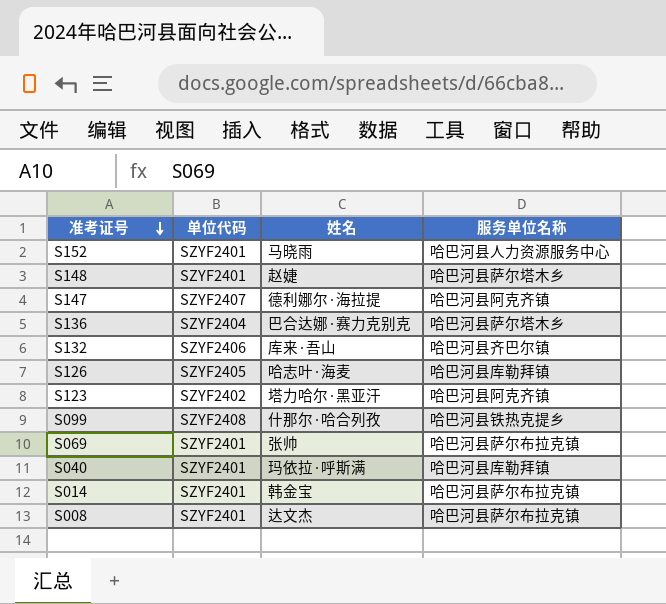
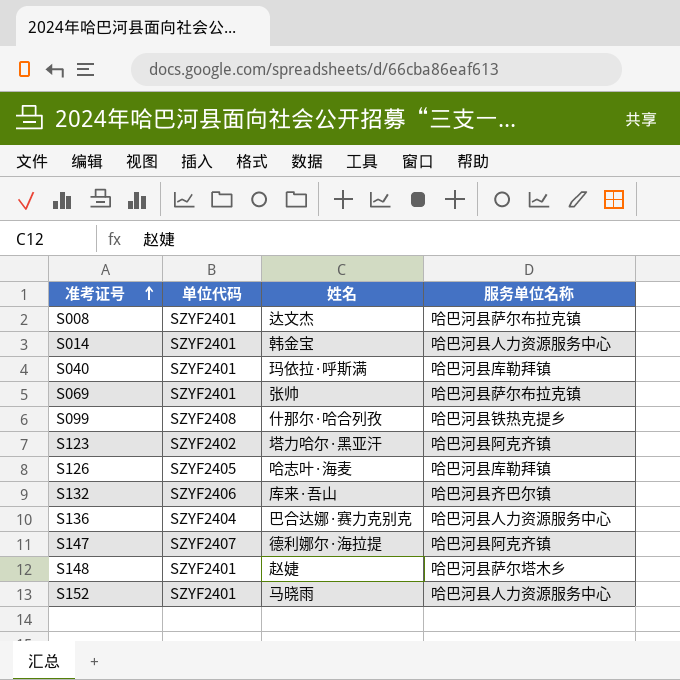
row order: 准考证号 descending -> 准考证号 ascending
S014 | 服务单位名称: 哈巴河县萨尔布拉克镇 -> 哈巴河县人力资源服务中心
S136 | 服务单位名称: 哈巴河县萨尔塔木乡 -> 哈巴河县人力资源服务中心

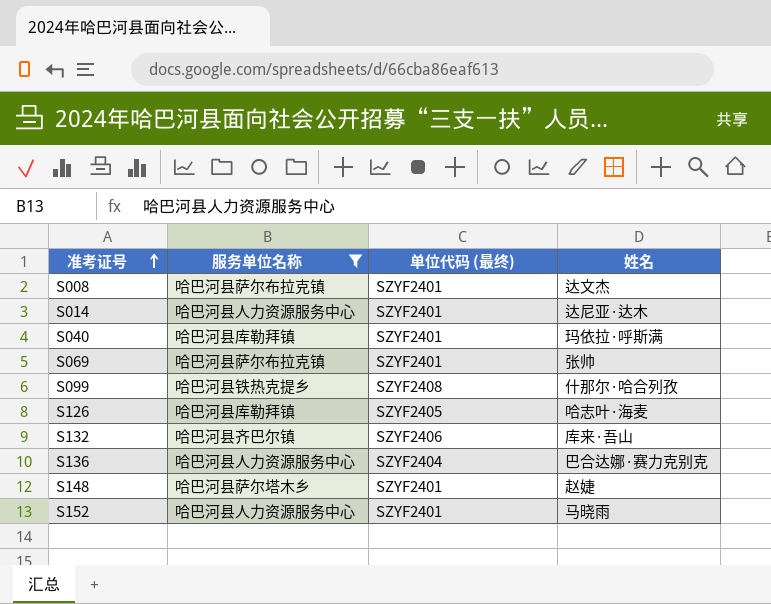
filter: none -> 服务单位名称 != 哈巴河县阿克齐镇
column 服务单位名称 | position: 4 -> 2
column name: 单位代码 -> 单位代码 (最终)
S014 | 姓名: 韩金宝 -> 达尼亚·达木

